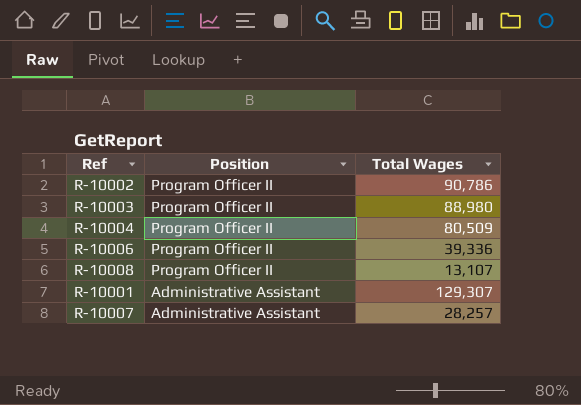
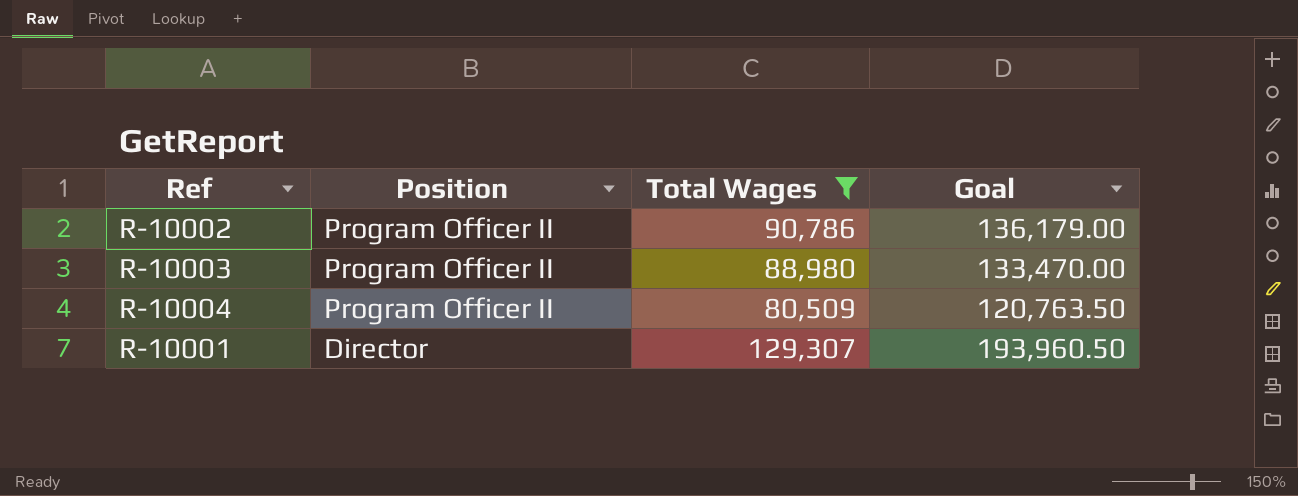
filter: none -> Total Wages >= 80,509
column Goal | formula: none -> [Total Wages] * 1.5
R-10001 | Position: Administrative Assistant -> Director

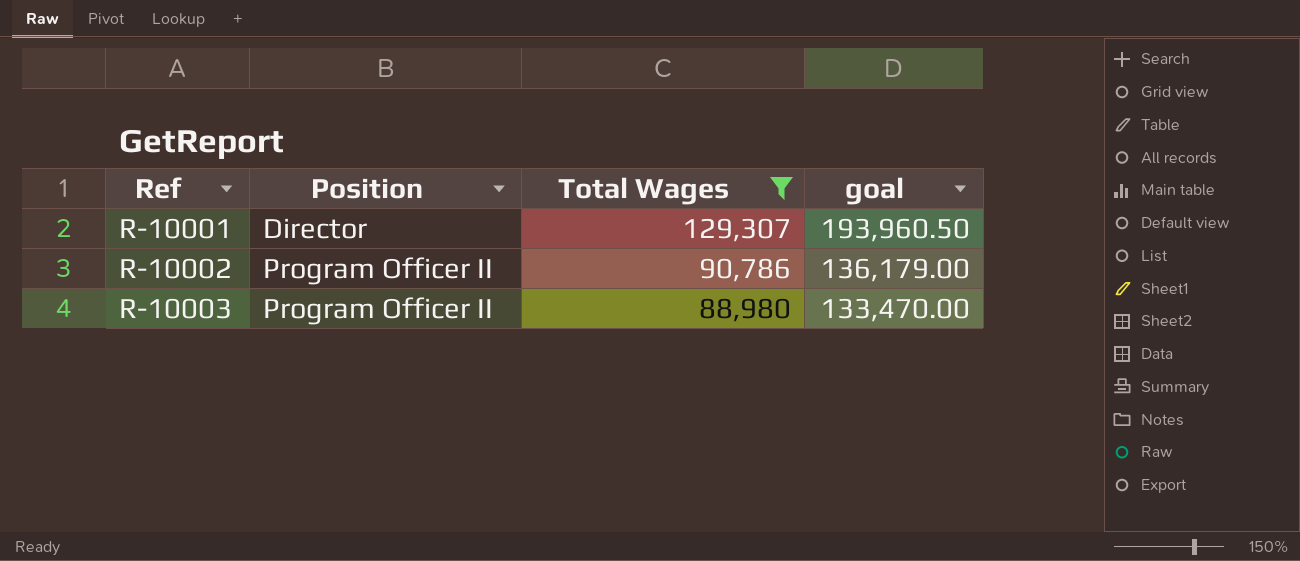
row order: Position descending -> Ref ascending
column name: Goal -> goal
row R-10004: Program Officer II | 80,509 | 120,763.50 -> none

